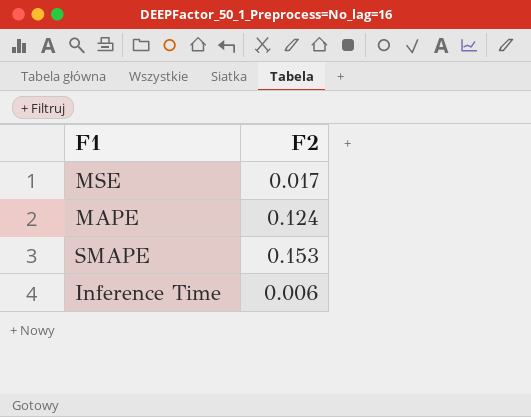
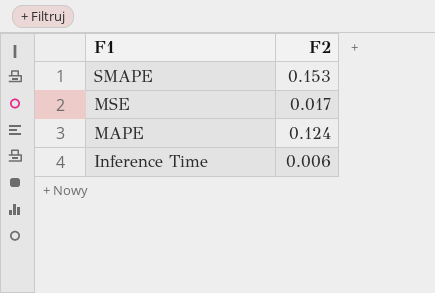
row order: none -> F1 descending

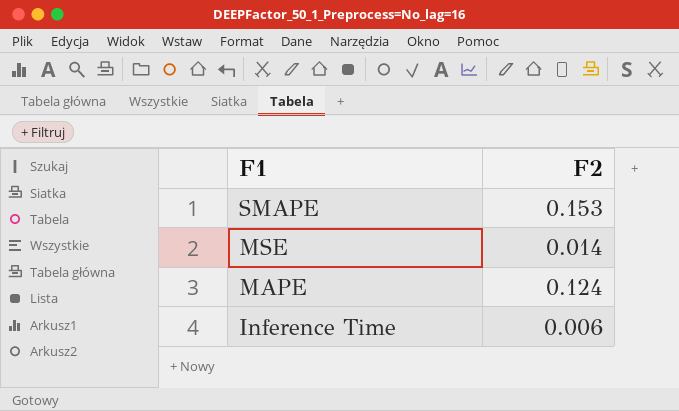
MSE | F2: 0.017 -> 0.014

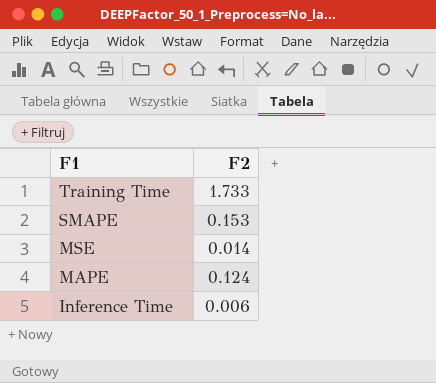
row Training Time: none -> 1.733

